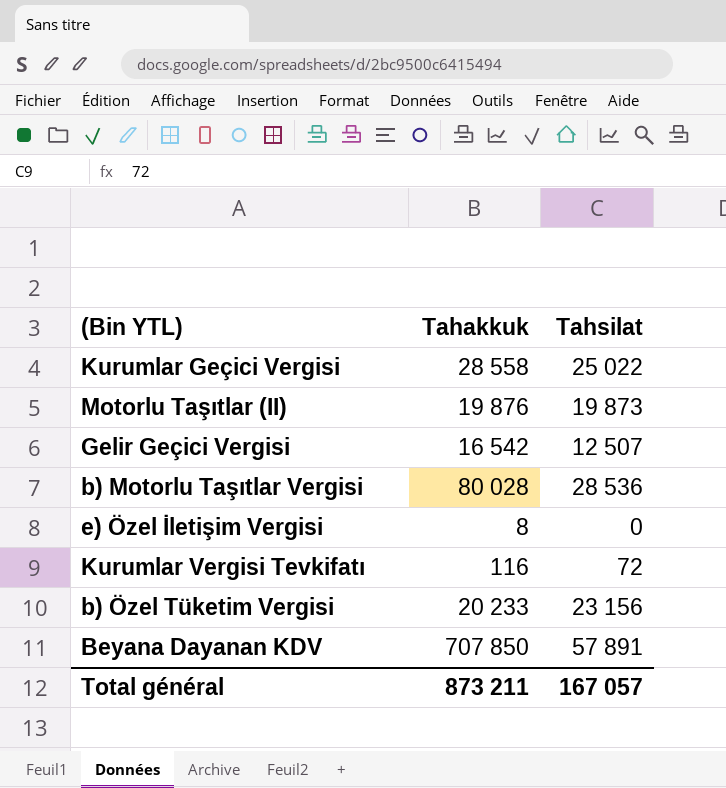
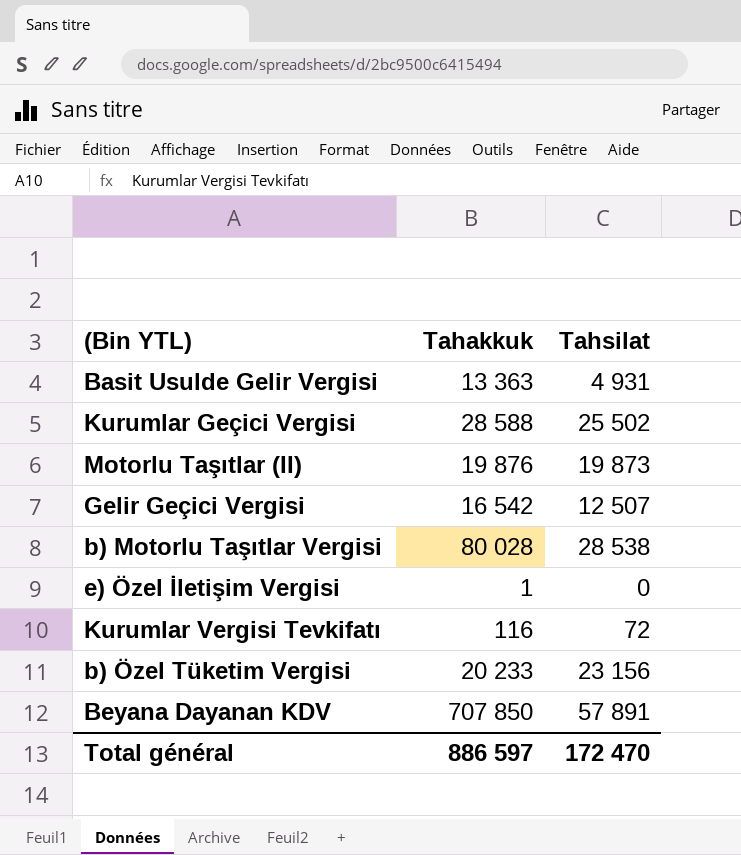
row Basit Usulde Gelir Vergisi: none -> 13 363 | 4 931
Kurumlar Geçici Vergisi | Tahakkuk: 28 558 -> 28 588
Kurumlar Geçici Vergisi | Tahsilat: 25 022 -> 25 502
b) Motorlu Taşıtlar Vergisi | Tahsilat: 28 536 -> 28 538
e) Özel İletişim Vergisi | Tahakkuk: 8 -> 1
Total général | Tahakkuk: 873 211 -> 886 597
Total général | Tahsilat: 167 057 -> 172 470

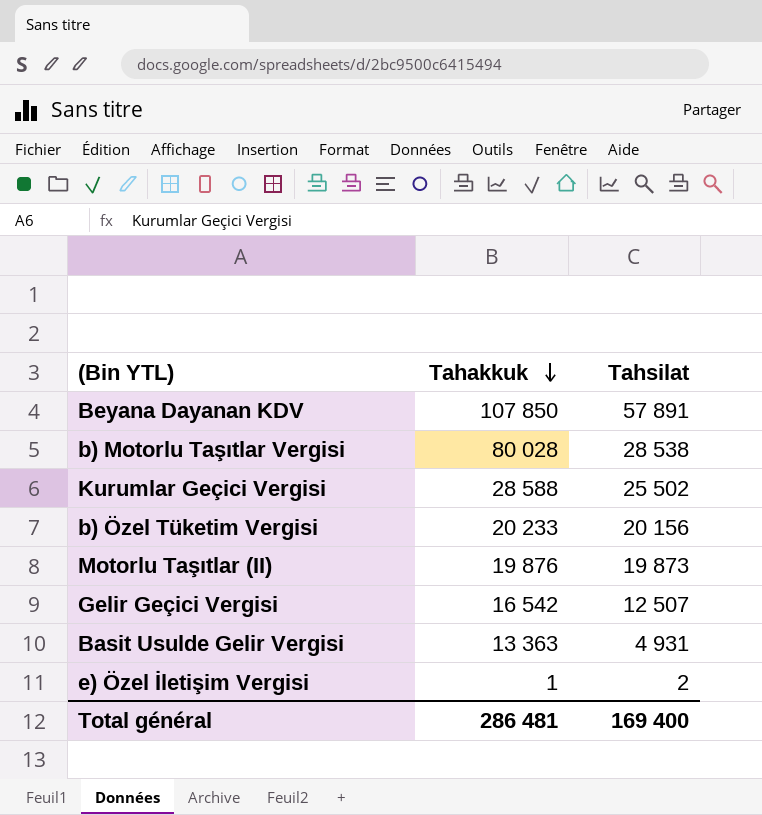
row order: none -> Tahakkuk descending
row Kurumlar Vergisi Tevkifatı: 116 | 72 -> none
Beyana Dayanan KDV | Tahakkuk: 707 850 -> 107 850
b) Özel Tüketim Vergisi | Tahsilat: 23 156 -> 20 156
e) Özel İletişim Vergisi | Tahsilat: 0 -> 2
Total général | Tahakkuk: 886 597 -> 286 481
Total général | Tahsilat: 172 470 -> 169 400

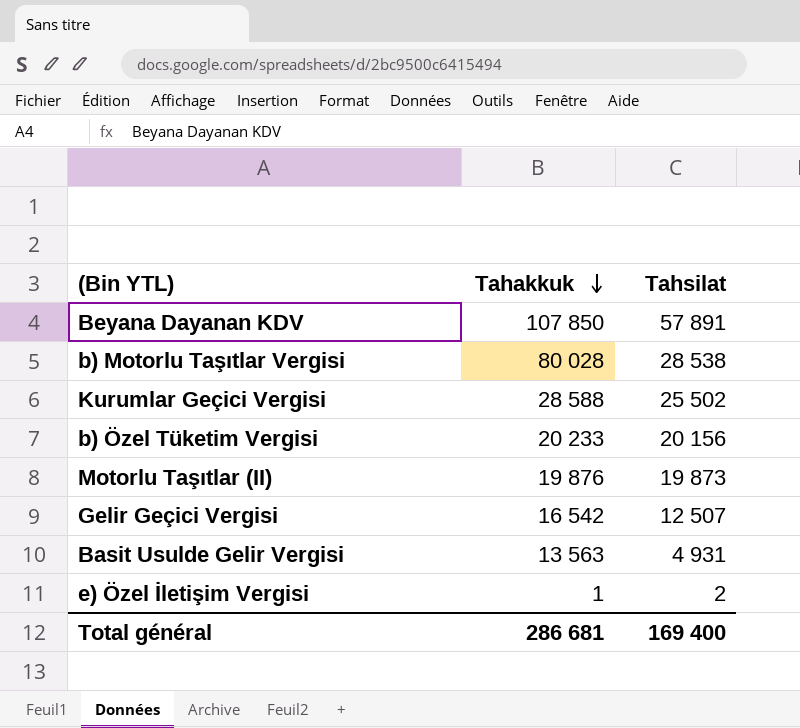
Basit Usulde Gelir Vergisi | Tahakkuk: 13 363 -> 13 563
Total général | Tahakkuk: 286 481 -> 286 681

